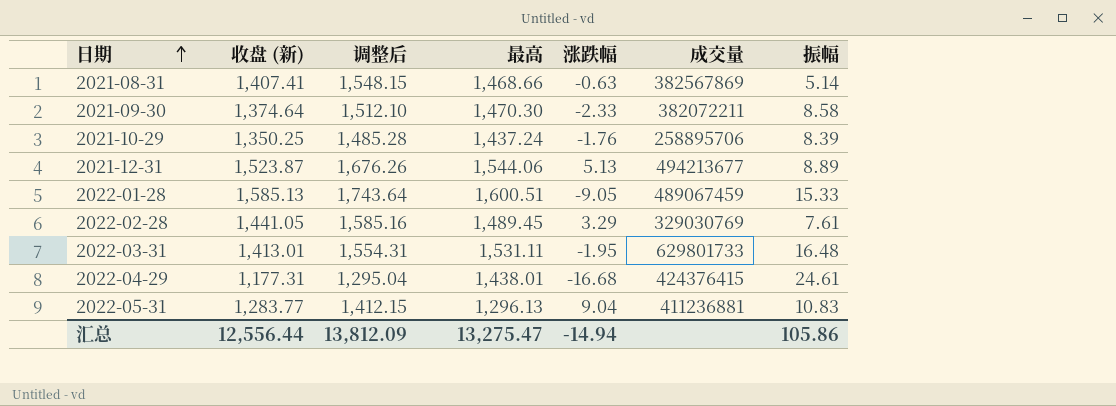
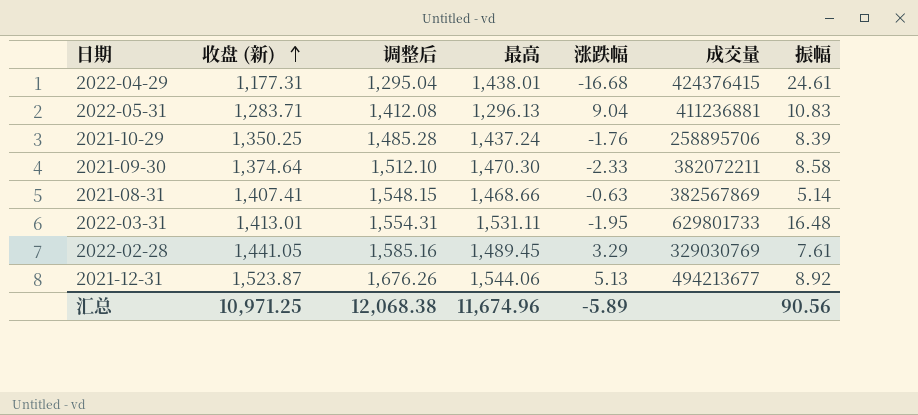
row order: 日期 ascending -> 收盘 (新) ascending
row 2022-01-28: 1,585.13 | 1,743.64 | 1,600.51 | -9.05 | 489067459 | 15.33 -> none
2022-05-31 | 收盘 (新): 1,283.77 -> 1,283.71
2022-05-31 | 调整后: 1,412.15 -> 1,412.08
2021-12-31 | 振幅: 8.89 -> 8.92
汇总 | 收盘 (新): 12,556.44 -> 10,971.25
汇总 | 调整后: 13,812.09 -> 12,068.38
汇总 | 最高: 13,275.47 -> 11,674.96
汇总 | 涨跌幅: -14.94 -> -5.89
汇总 | 振幅: 105.86 -> 90.56

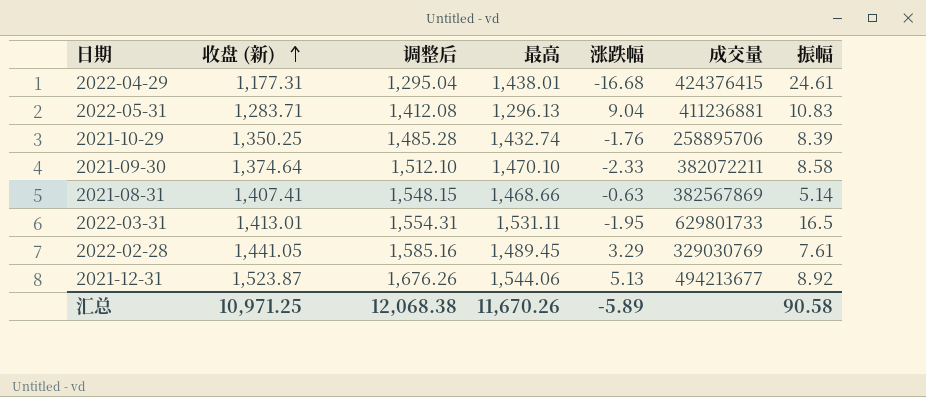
2021-10-29 | 最高: 1,437.24 -> 1,432.74
2021-09-30 | 最高: 1,470.30 -> 1,470.10
2022-03-31 | 振幅: 16.48 -> 16.5
汇总 | 最高: 11,674.96 -> 11,670.26
汇总 | 振幅: 90.56 -> 90.58

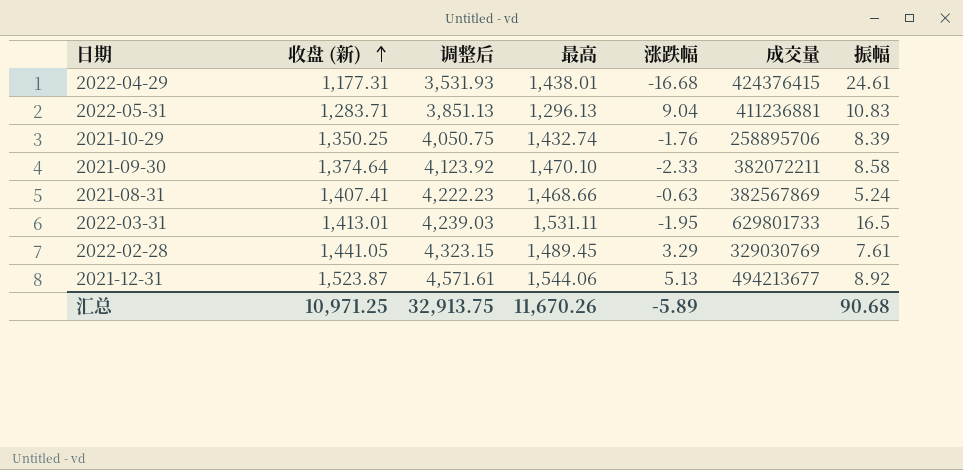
column 调整后 | formula: [收盘 (新)] * 1.1 -> [收盘 (新)] * 3
2021-08-31 | 振幅: 5.14 -> 5.24
汇总 | 调整后: 12,068.38 -> 32,913.75
汇总 | 振幅: 90.58 -> 90.68

